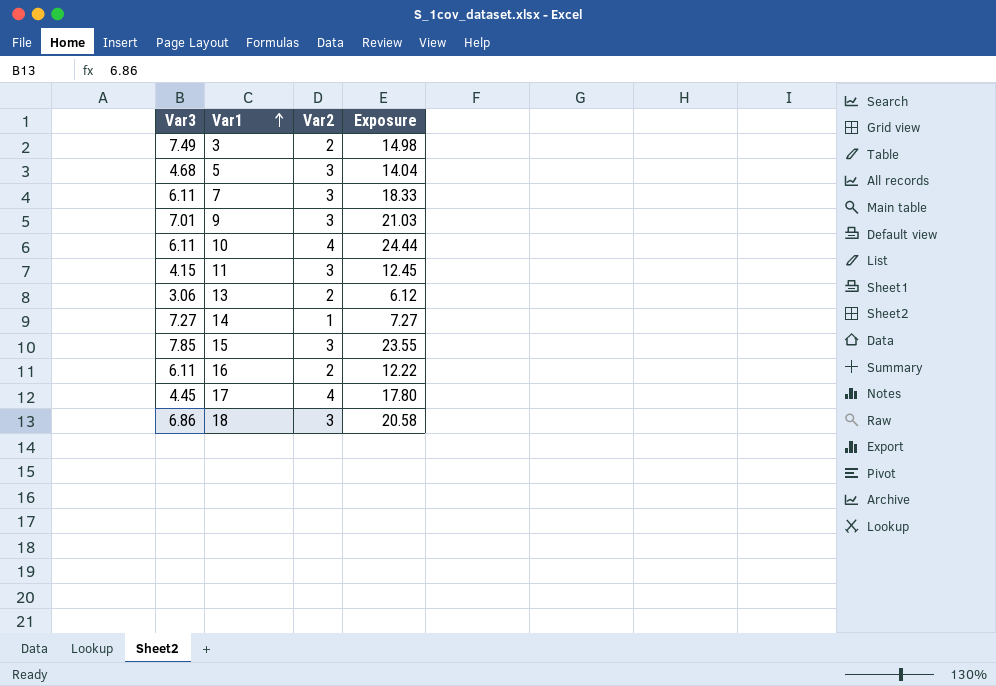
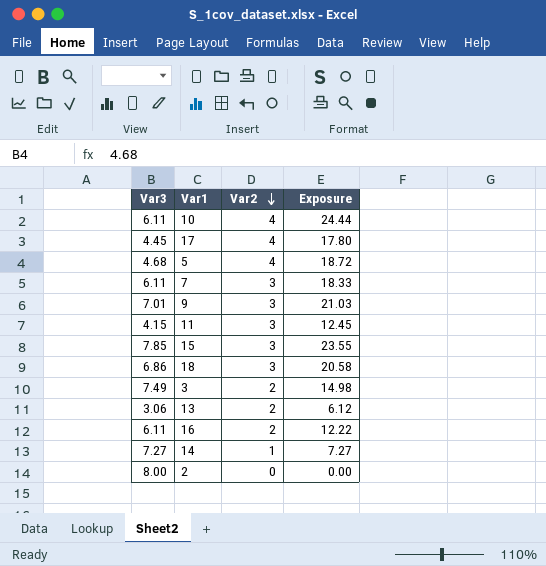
row order: Var1 ascending -> Var2 descending
5 | Var2: 3 -> 4
5 | Exposure: 14.04 -> 18.72
row 2: none -> 8.00 | 0 | 0.00

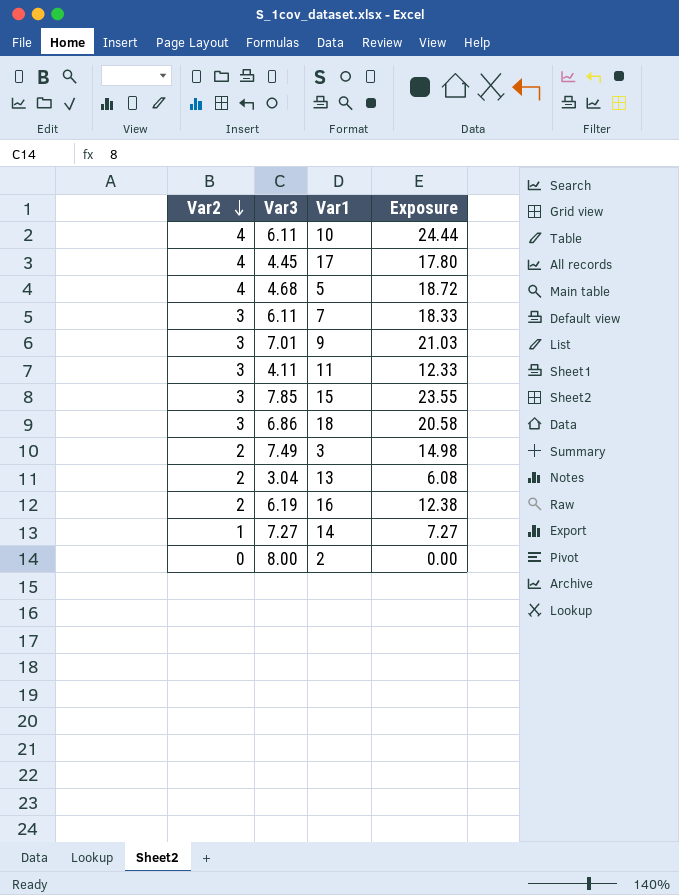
column Var2 | position: 3 -> 1
11 | Var3: 4.15 -> 4.11
11 | Exposure: 12.45 -> 12.33
13 | Var3: 3.06 -> 3.04
13 | Exposure: 6.12 -> 6.08
16 | Var3: 6.11 -> 6.19
16 | Exposure: 12.22 -> 12.38

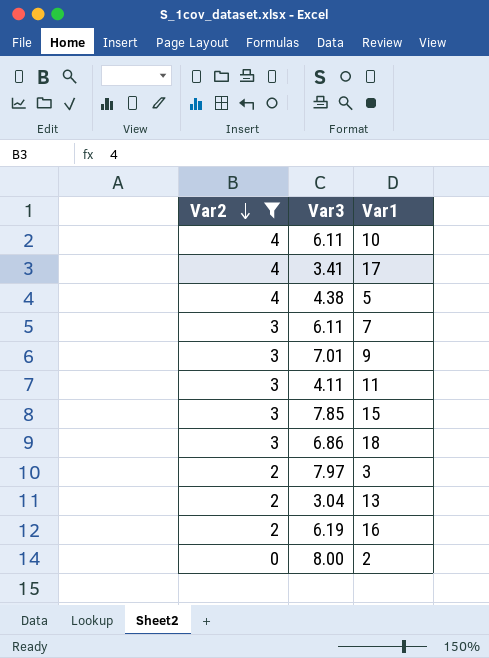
filter: none -> Var2 != 1
column Exposure | formula: [Var2] * [Var3] -> none
17 | Var3: 4.45 -> 3.41
5 | Var3: 4.68 -> 4.38
3 | Var3: 7.49 -> 7.97

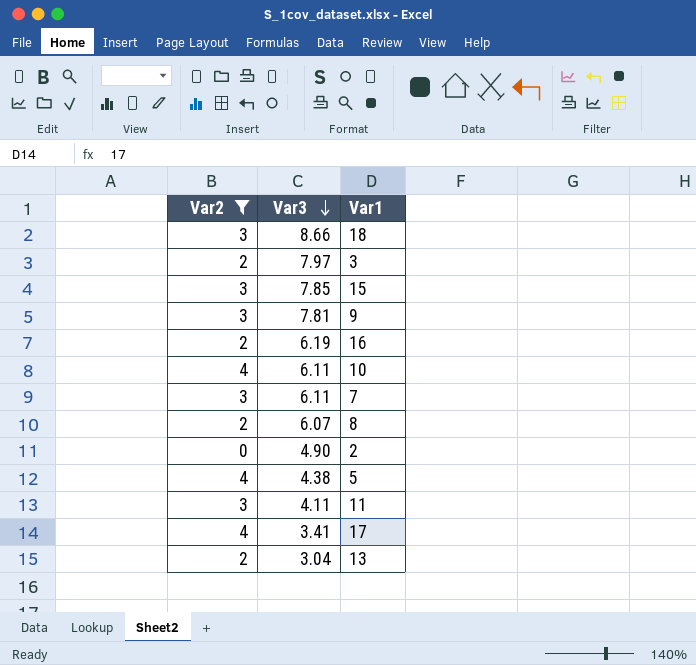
row order: Var2 descending -> Var3 descending
18 | Var3: 6.86 -> 8.66
9 | Var3: 7.01 -> 7.81
row 8: none -> 2 | 6.07
2 | Var3: 8.00 -> 4.90

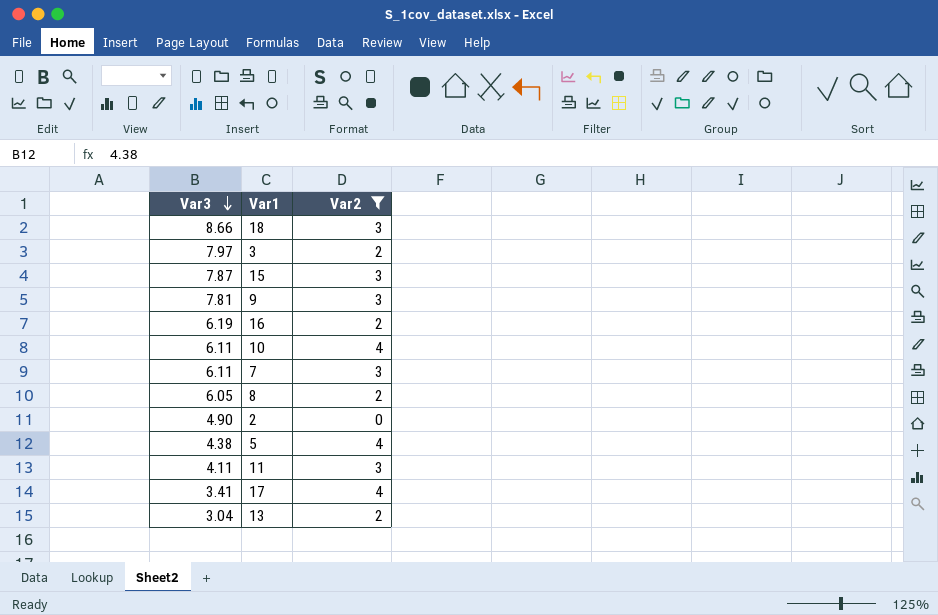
column Var2 | position: 1 -> 3
15 | Var3: 7.85 -> 7.87
8 | Var3: 6.07 -> 6.05

